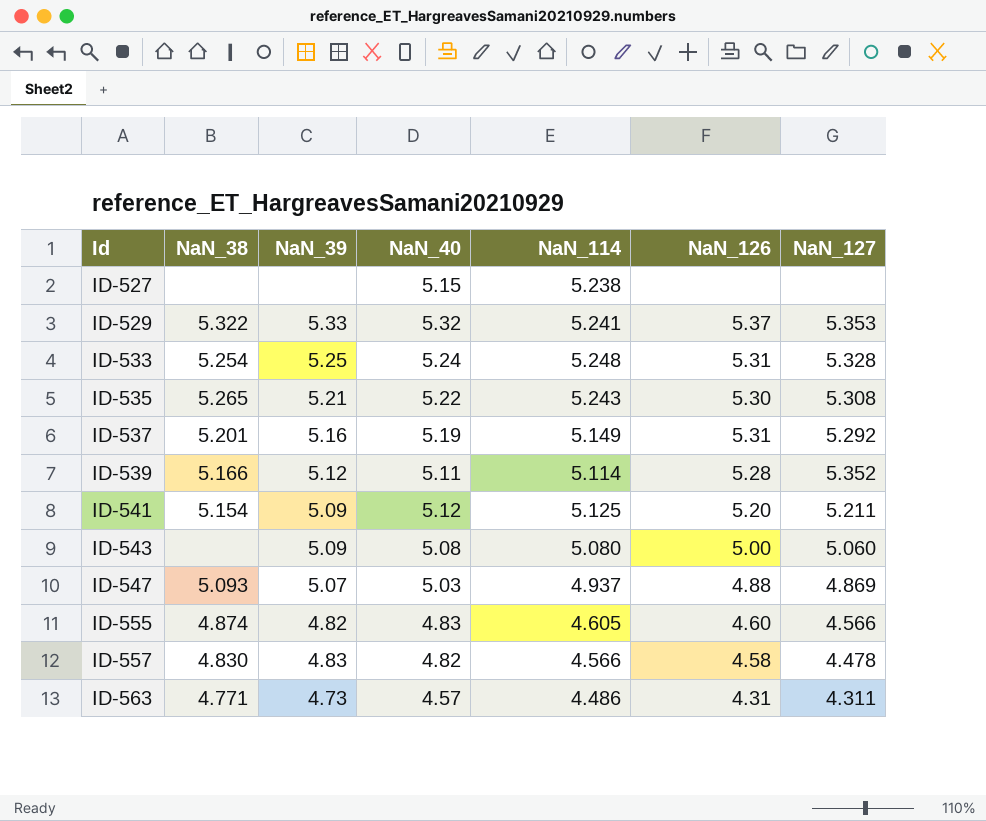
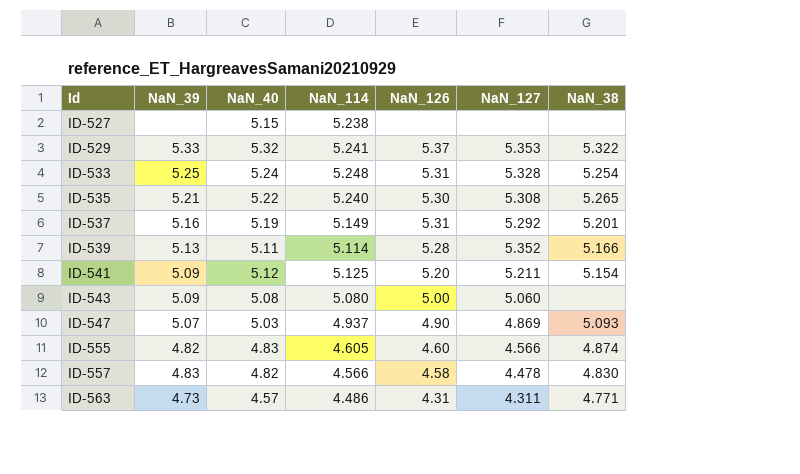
column NaN_38 | position: 2 -> 7
ID-535 | NaN_114: 5.243 -> 5.240
ID-539 | NaN_39: 5.12 -> 5.13
ID-547 | NaN_126: 4.88 -> 4.90

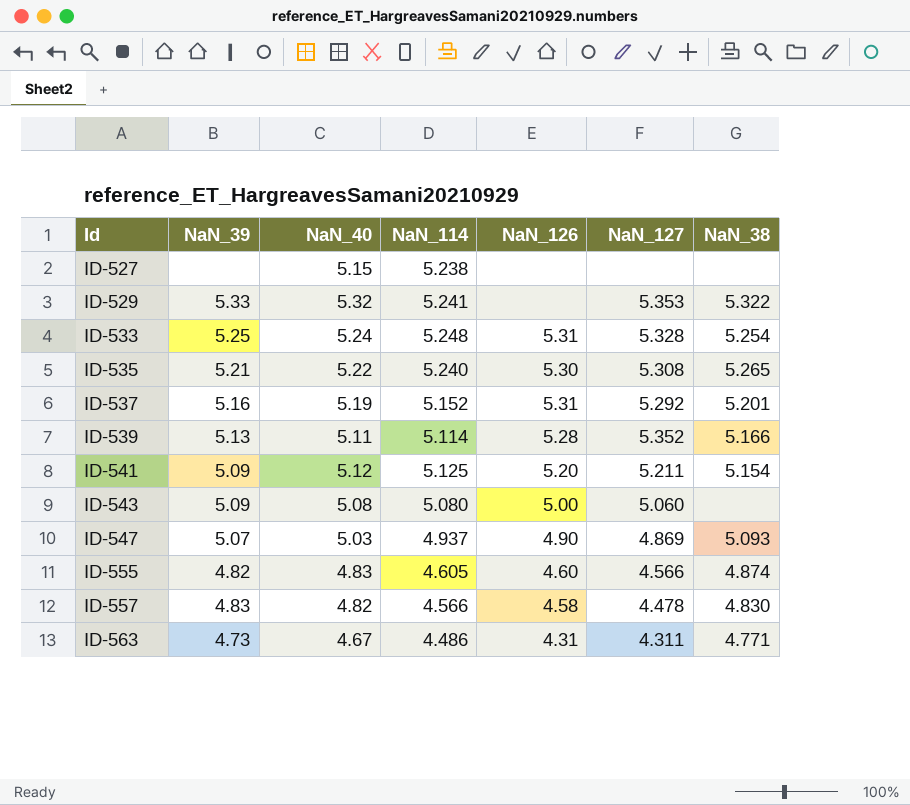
ID-529 | NaN_126: 5.37 -> none
ID-537 | NaN_114: 5.149 -> 5.152
ID-563 | NaN_40: 4.57 -> 4.67

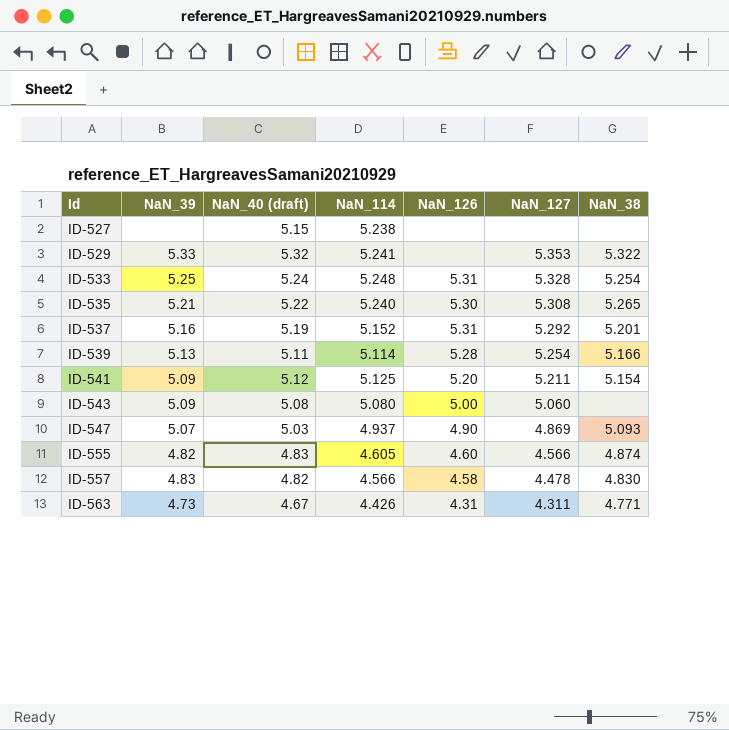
column name: NaN_40 -> NaN_40 (draft)
ID-539 | NaN_127: 5.352 -> 5.254
ID-563 | NaN_114: 4.486 -> 4.426

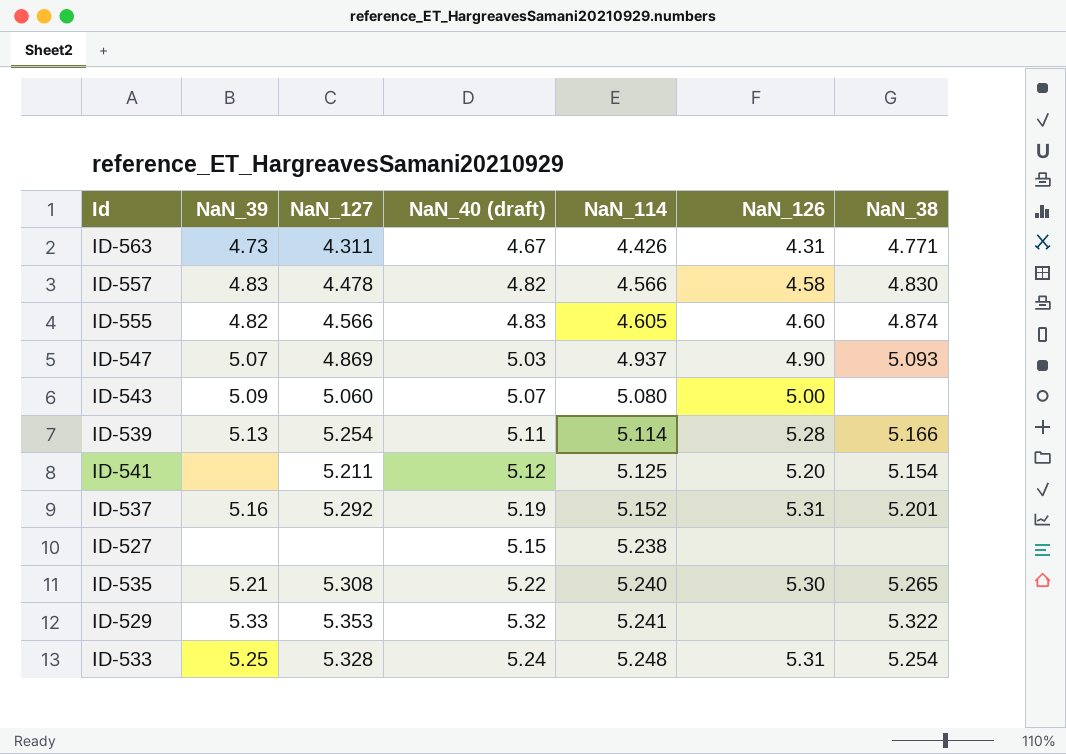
row order: Id ascending -> NaN_114 ascending
column NaN_127 | position: 6 -> 3
ID-543 | NaN_40 (draft): 5.08 -> 5.07
ID-541 | NaN_39: 5.09 -> none

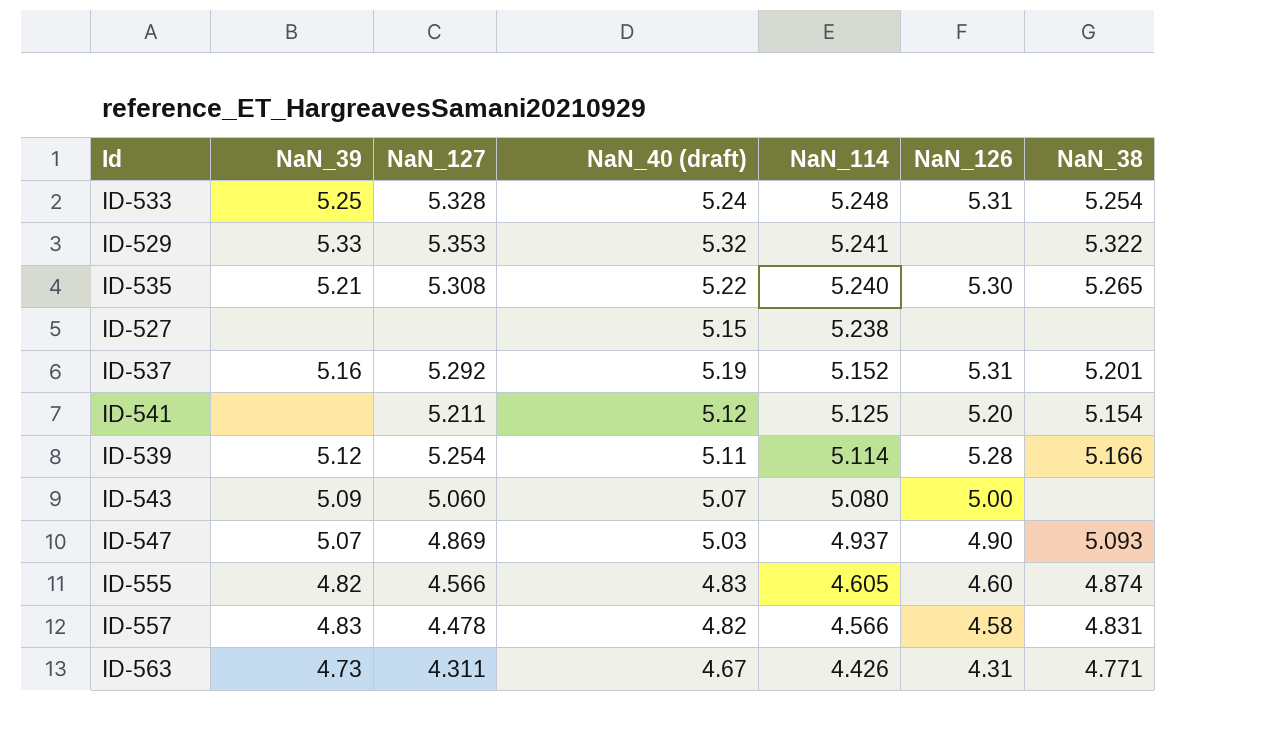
row order: NaN_114 ascending -> NaN_114 descending
ID-539 | NaN_39: 5.13 -> 5.12
ID-557 | NaN_38: 4.830 -> 4.831

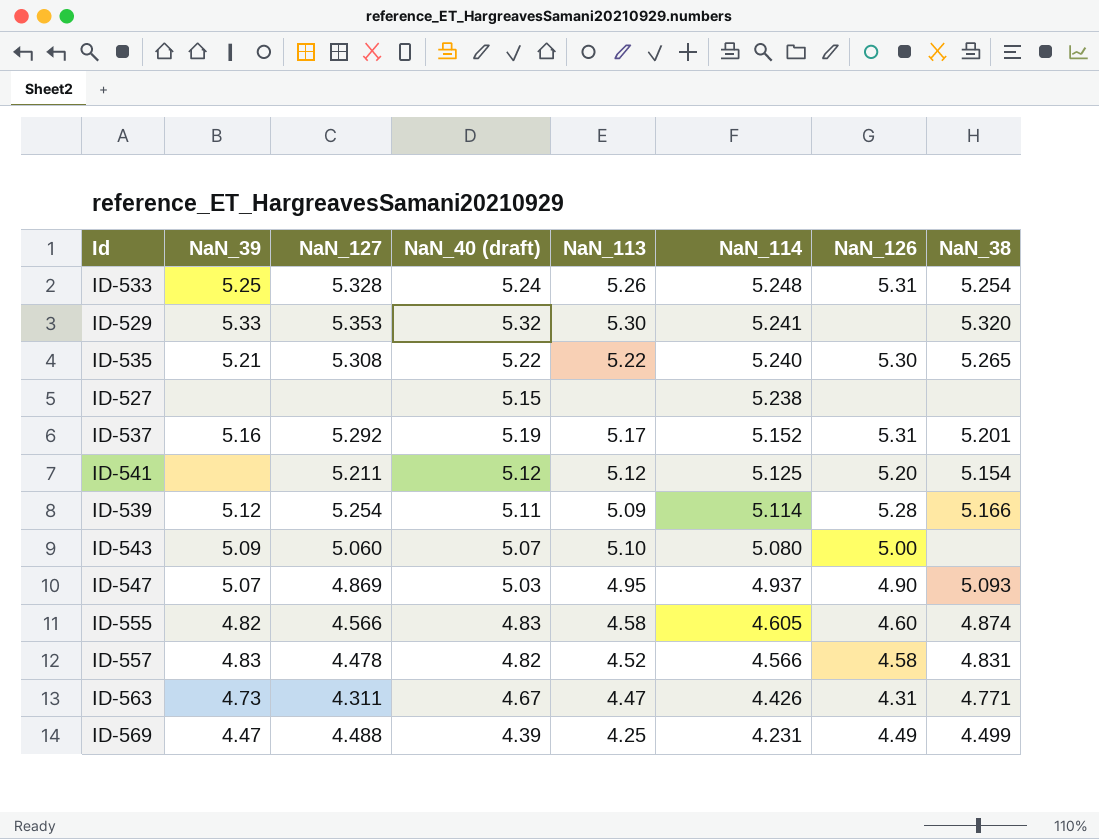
column NaN_113 | position: none -> 5
ID-529 | NaN_38: 5.322 -> 5.320
row ID-569: none -> 4.47 | 4.488 | 4.39 | 4.25 | 4.231 | 4.49 | 4.499

